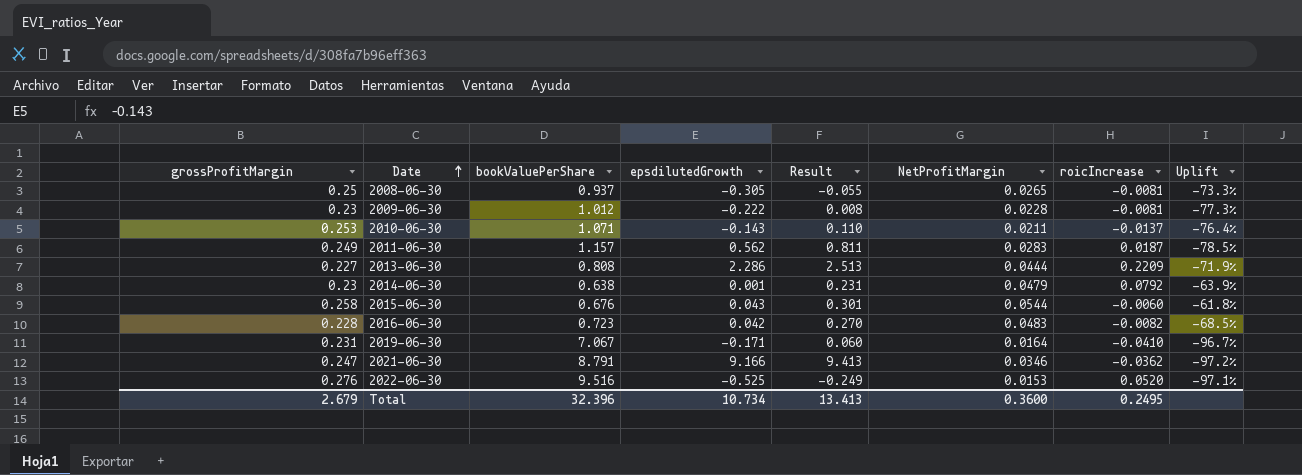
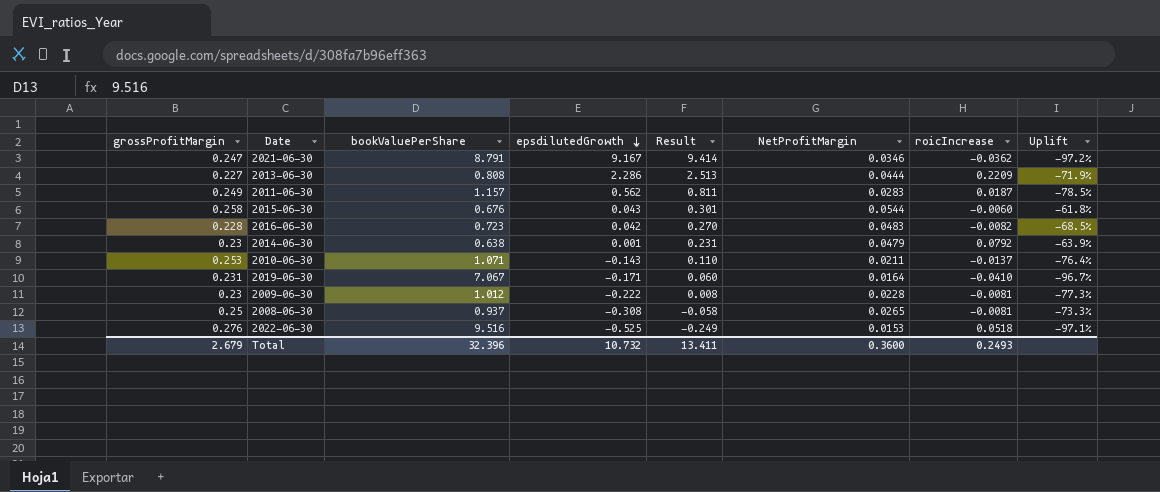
row order: Date ascending -> epsdilutedGrowth descending
2021-06-30 | epsdilutedGrowth: 9.166 -> 9.167
2021-06-30 | Result: 9.413 -> 9.414
2008-06-30 | epsdilutedGrowth: -0.305 -> -0.308
2008-06-30 | Result: -0.055 -> -0.058
2022-06-30 | roicIncrease: 0.0520 -> 0.0518
Total | epsdilutedGrowth: 10.734 -> 10.732
Total | Result: 13.413 -> 13.411
Total | roicIncrease: 0.2495 -> 0.2493

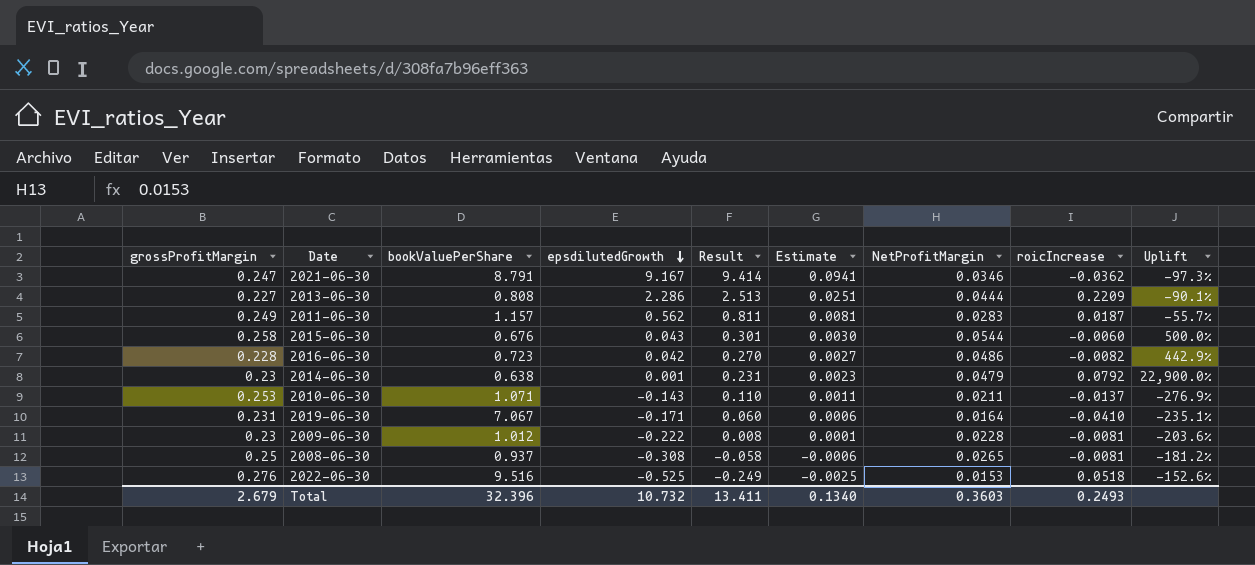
column Estimate | formula: none -> [Result] * 0.01
column Uplift | formula: ([grossProfitMargin] - [bookValuePerShare]) / [bookValuePerShare] -> ([grossProfitMargin] - [epsdilutedGrowth]) / [epsdilutedGrowth]
2016-06-30 | NetProfitMargin: 0.0483 -> 0.0486
Total | NetProfitMargin: 0.3600 -> 0.3603

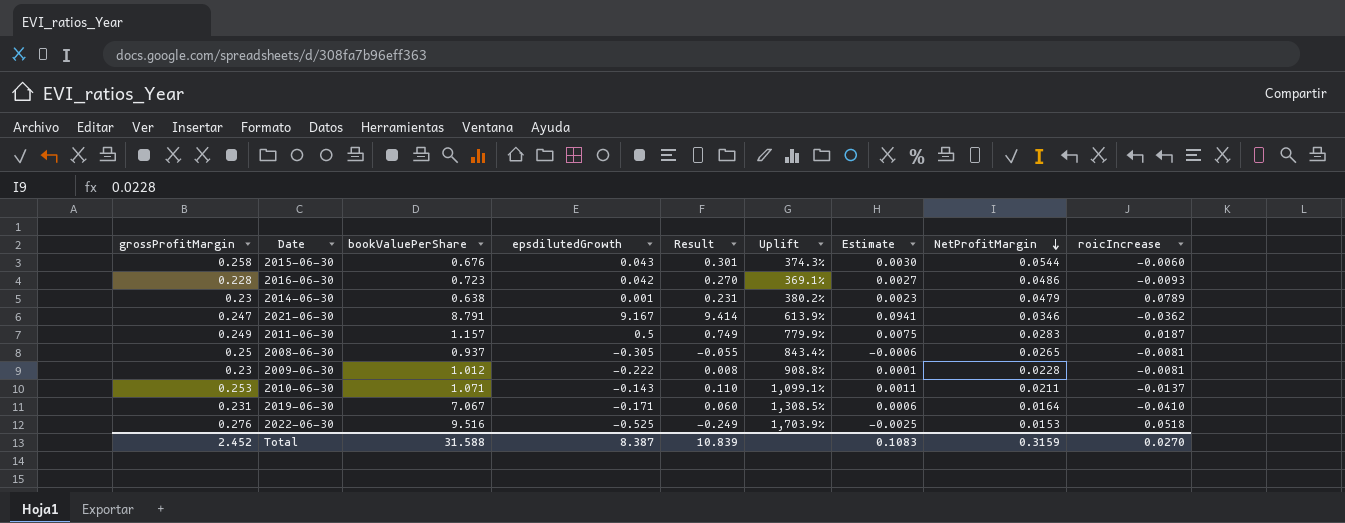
row order: epsdilutedGrowth descending -> NetProfitMargin descending
column Uplift | formula: ([grossProfitMargin] - [epsdilutedGrowth]) / [epsdilutedGrowth] -> ([grossProfitMargin] - [NetProfitMargin]) / [NetProfitMargin]
column Uplift | position: 9 -> 6
row 2013-06-30: 0.227 | 0.808 | 2.286 | 2.513 | 0.0251 | 0.0444 | 0.2209 | -90.1% -> none
2016-06-30 | roicIncrease: -0.0082 -> -0.0093
2014-06-30 | roicIncrease: 0.0792 -> 0.0789
2011-06-30 | epsdilutedGrowth: 0.562 -> 0.5
2011-06-30 | Result: 0.811 -> 0.749
2011-06-30 | Estimate: 0.0081 -> 0.0075
2008-06-30 | epsdilutedGrowth: -0.308 -> -0.305
2008-06-30 | Result: -0.058 -> -0.055
Total | grossProfitMargin: 2.679 -> 2.452
Total | bookValuePerShare: 32.396 -> 31.588
Total | epsdilutedGrowth: 10.732 -> 8.387
Total | Result: 13.411 -> 10.839
Total | Estimate: 0.1340 -> 0.1083
Total | NetProfitMargin: 0.3603 -> 0.3159
Total | roicIncrease: 0.2493 -> 0.0270

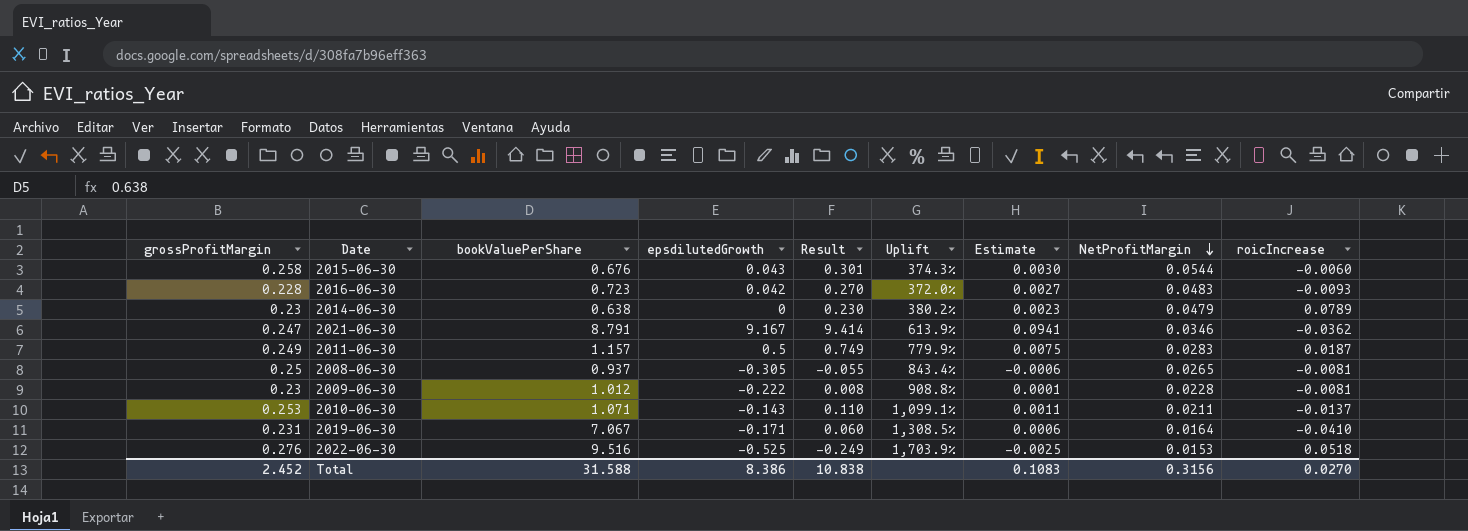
2016-06-30 | Uplift: 369.1% -> 372.0%
2016-06-30 | NetProfitMargin: 0.0486 -> 0.0483
2014-06-30 | epsdilutedGrowth: 0.001 -> 0
2014-06-30 | Result: 0.231 -> 0.230
Total | epsdilutedGrowth: 8.387 -> 8.386
Total | Result: 10.839 -> 10.838
Total | NetProfitMargin: 0.3159 -> 0.3156

